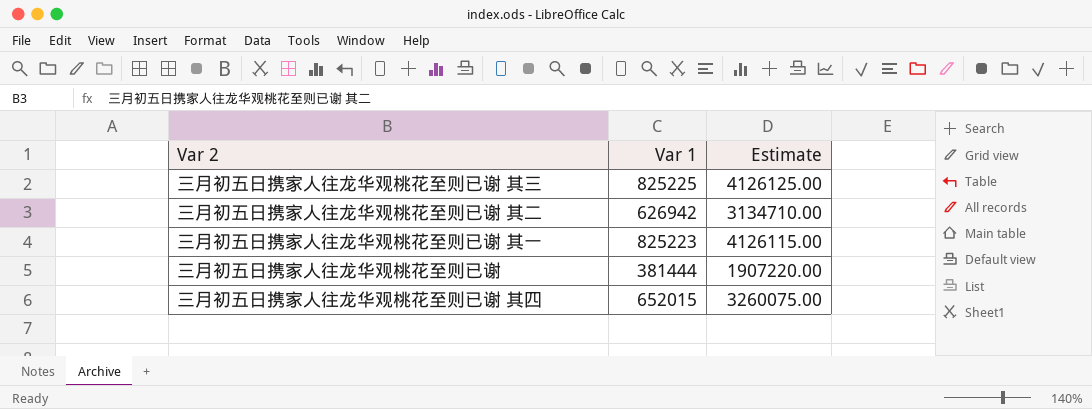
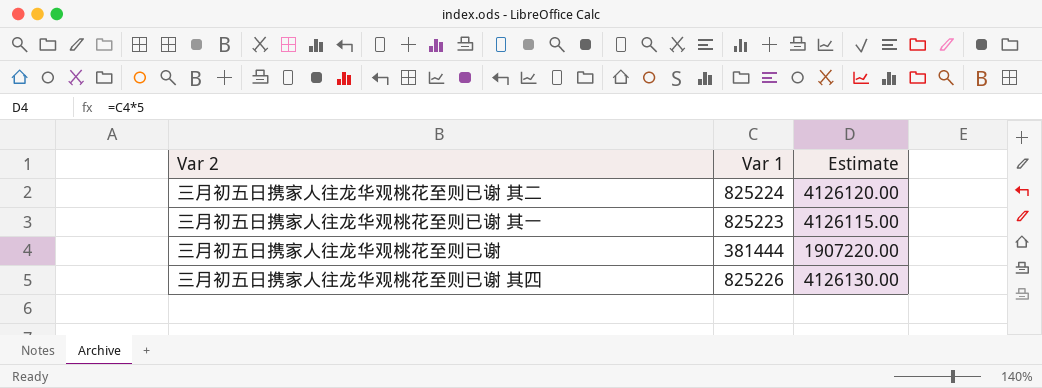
row 三月初五日携家人往龙华观桃花至则已谢 其三: 825225 | 4126125.00 -> none
三月初五日携家人往龙华观桃花至则已谢 其二 | Var 1: 626942 -> 825224
三月初五日携家人往龙华观桃花至则已谢 其二 | Estimate: 3134710.00 -> 4126120.00
三月初五日携家人往龙华观桃花至则已谢 其四 | Var 1: 652015 -> 825226
三月初五日携家人往龙华观桃花至则已谢 其四 | Estimate: 3260075.00 -> 4126130.00

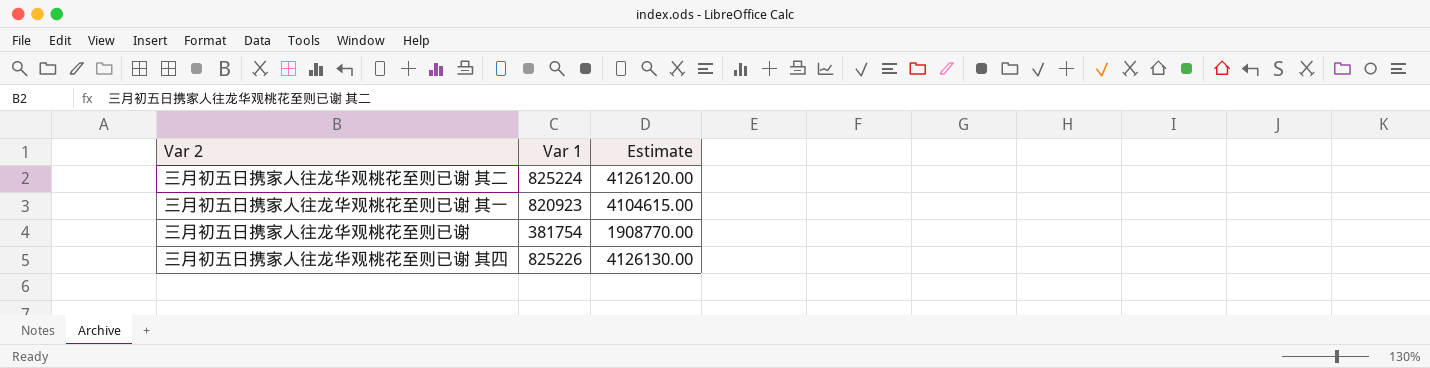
三月初五日携家人往龙华观桃花至则已谢 其一 | Var 1: 825223 -> 820923
三月初五日携家人往龙华观桃花至则已谢 其一 | Estimate: 4126115.00 -> 4104615.00
三月初五日携家人往龙华观桃花至则已谢 | Var 1: 381444 -> 381754
三月初五日携家人往龙华观桃花至则已谢 | Estimate: 1907220.00 -> 1908770.00

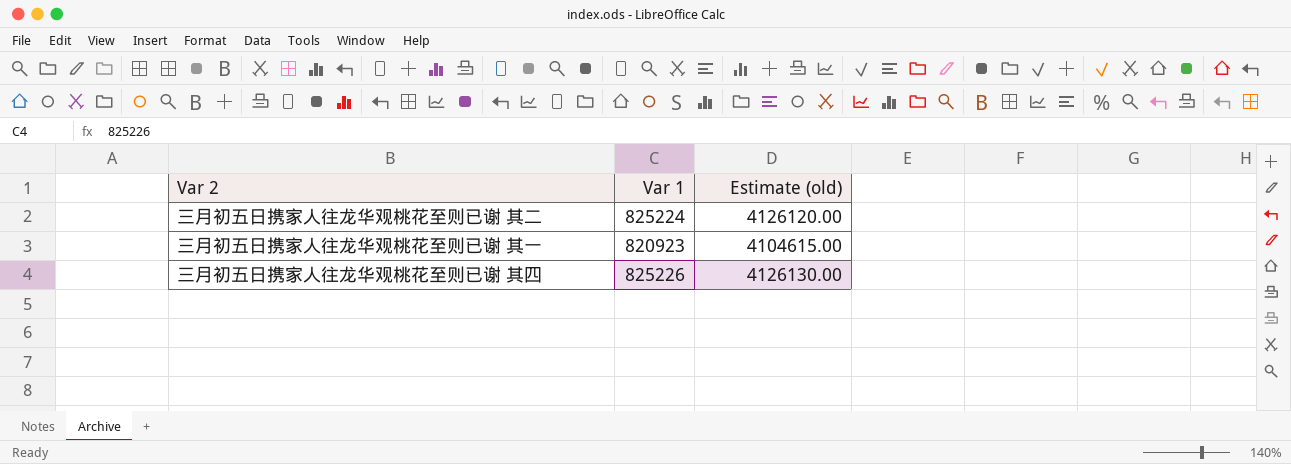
column name: Estimate -> Estimate (old)
row 三月初五日携家人往龙华观桃花至则已谢: 381754 | 1908770.00 -> none

